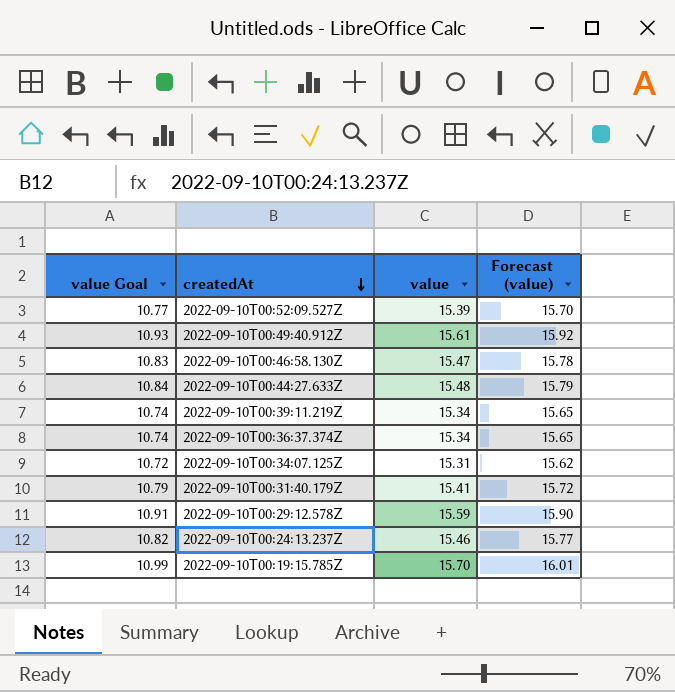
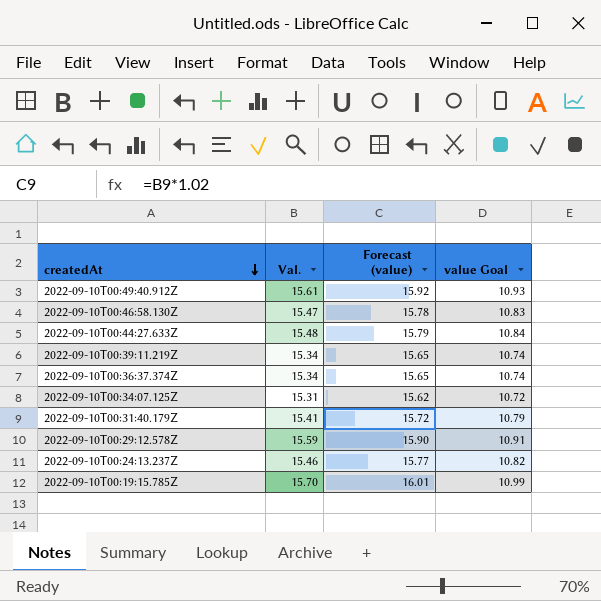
column name: value -> Val.
column value Goal | position: 1 -> 4
row 2022-09-10T00:52:09.527Z: 10.77 | 15.39 | 15.70 -> none

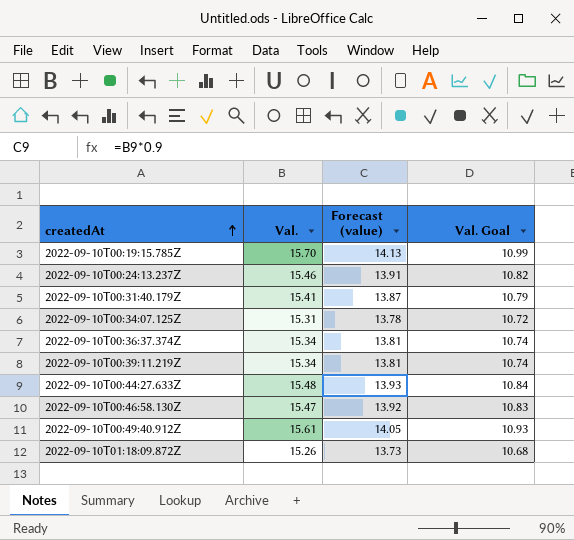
row order: createdAt descending -> createdAt ascending
column Forecast (value) | formula: [Val.] * 1.02 -> [Val.] * 0.9
column name: value Goal -> Val. Goal
row 2022-09-10T00:29:12.578Z: 15.59 | 15.90 | 10.91 -> none
row 2022-09-10T01:18:09.872Z: none -> 15.26 | 13.73 | 10.68

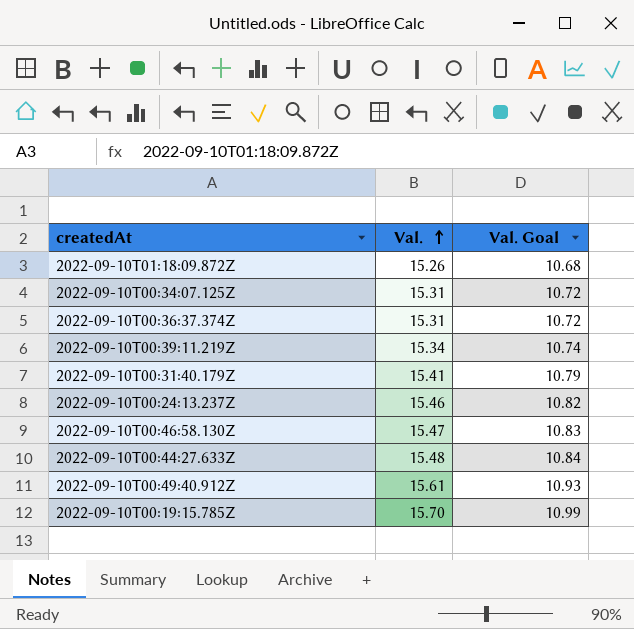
row order: createdAt ascending -> Val. ascending
column Forecast (value) | formula: [Val.] * 0.9 -> none
2022-09-10T00:36:37.374Z | Val.: 15.34 -> 15.31
2022-09-10T00:36:37.374Z | Val. Goal: 10.74 -> 10.72

